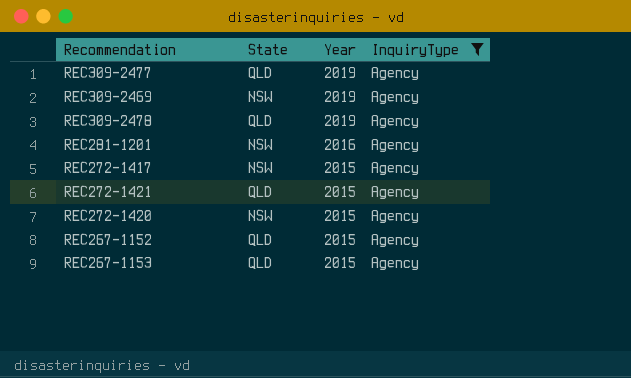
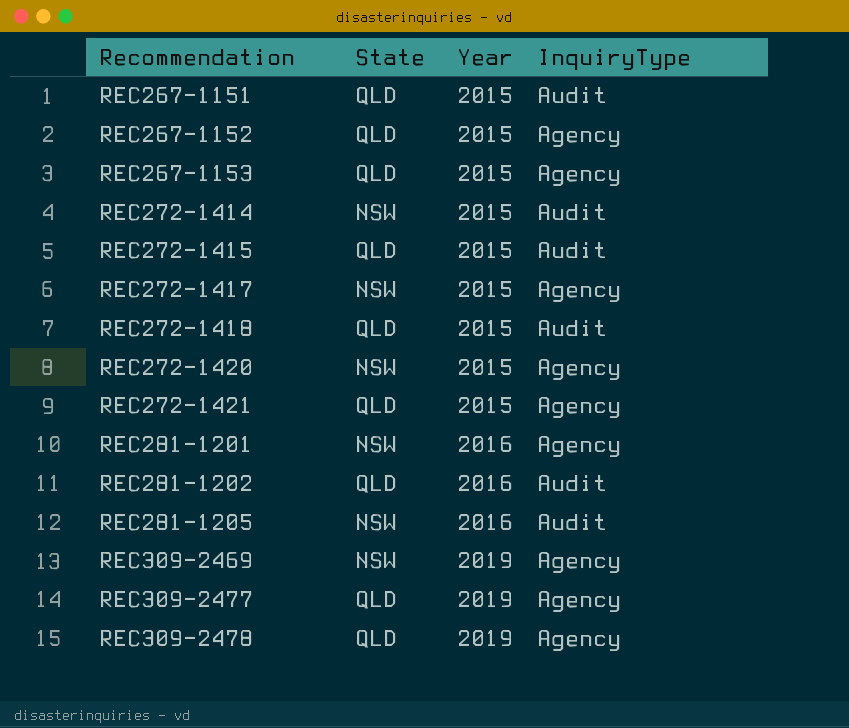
filter: InquiryType = Agency -> none
row order: Year descending -> Recommendation ascending

